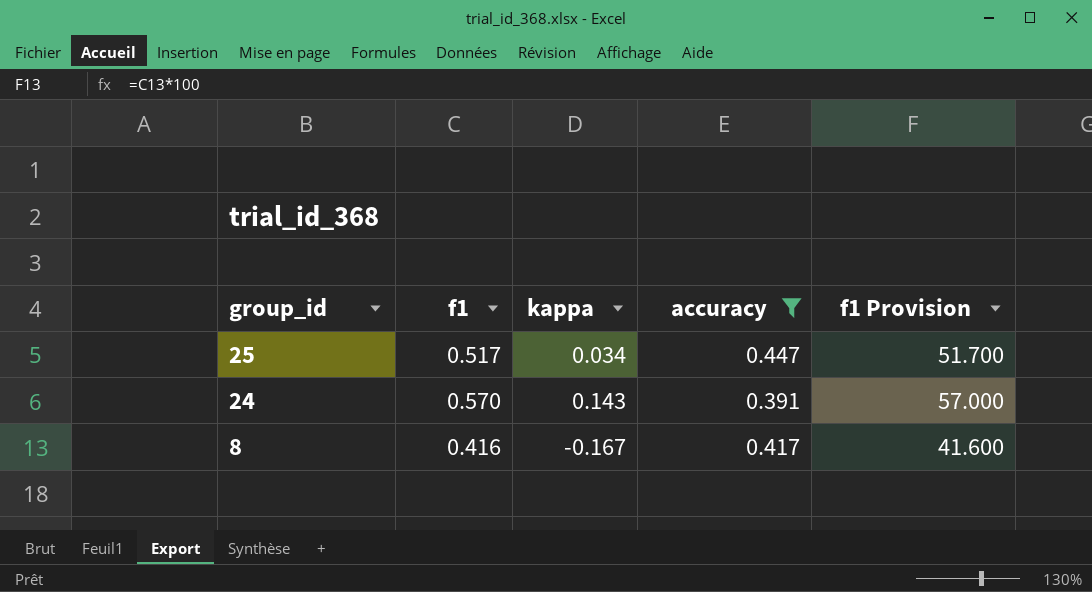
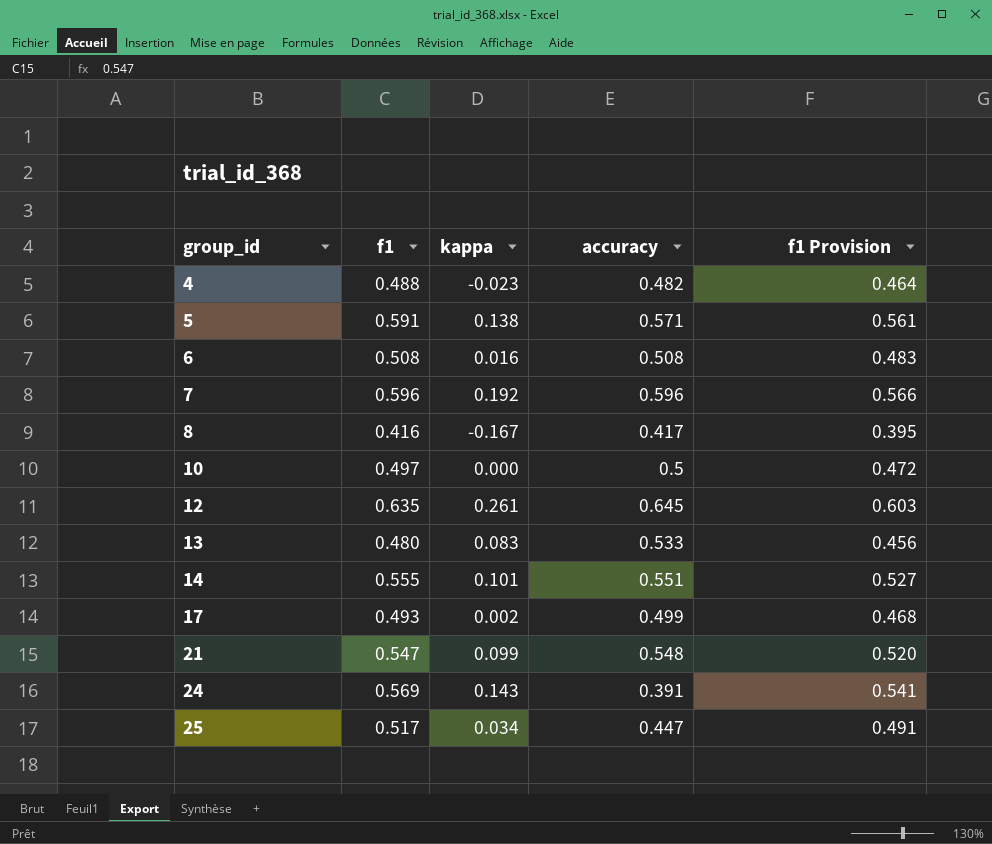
filter: accuracy <= 0.447 -> none
row order: group_id descending -> group_id ascending
column f1 Provision | formula: [f1] * 100 -> [f1] * 0.95
24 | f1: 0.570 -> 0.569

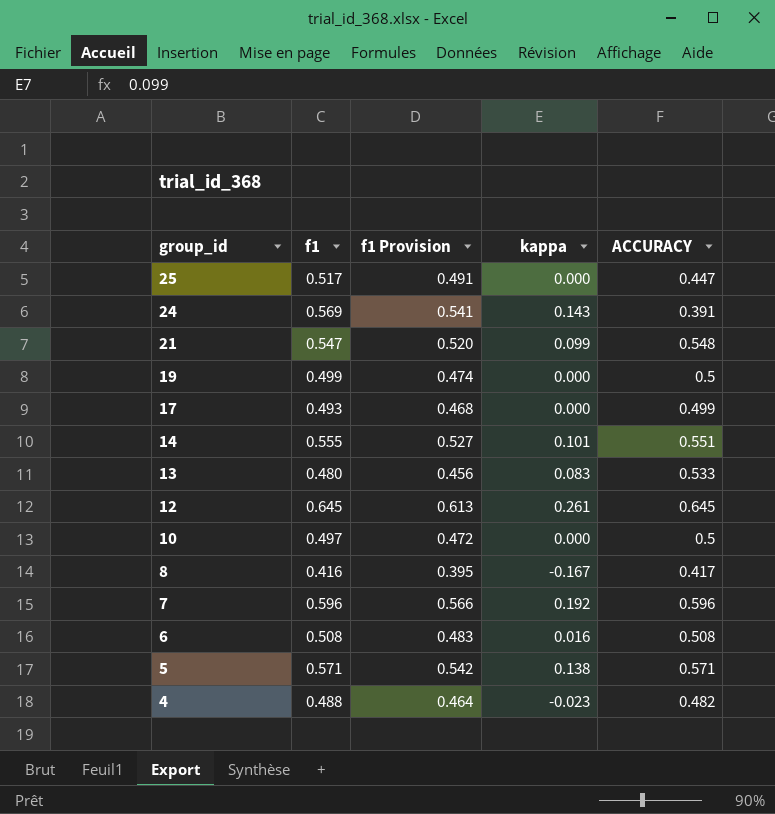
row order: group_id ascending -> group_id descending
column f1 Provision | position: 5 -> 3
column name: accuracy -> ACCURACY
25 | kappa: 0.034 -> 0.000
row 19: none -> 0.499 | 0.474 | 0.000 | 0.5
17 | kappa: 0.002 -> 0.000
12 | f1: 0.635 -> 0.645
12 | f1 Provision: 0.603 -> 0.613
5 | f1: 0.591 -> 0.571
5 | f1 Provision: 0.561 -> 0.542

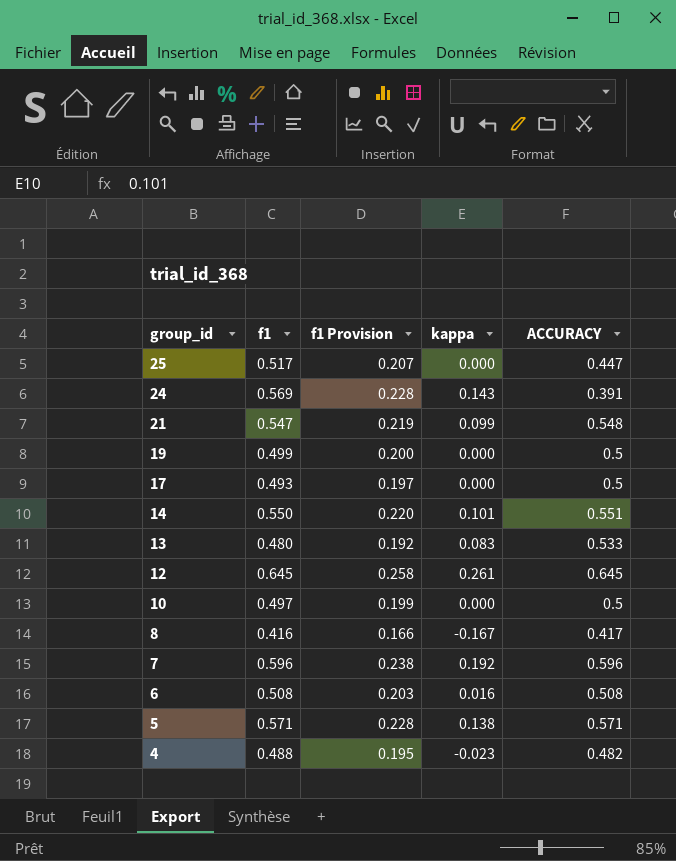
column f1 Provision | formula: [f1] * 0.95 -> [f1] * 0.4
17 | ACCURACY: 0.499 -> 0.5
14 | f1: 0.555 -> 0.550

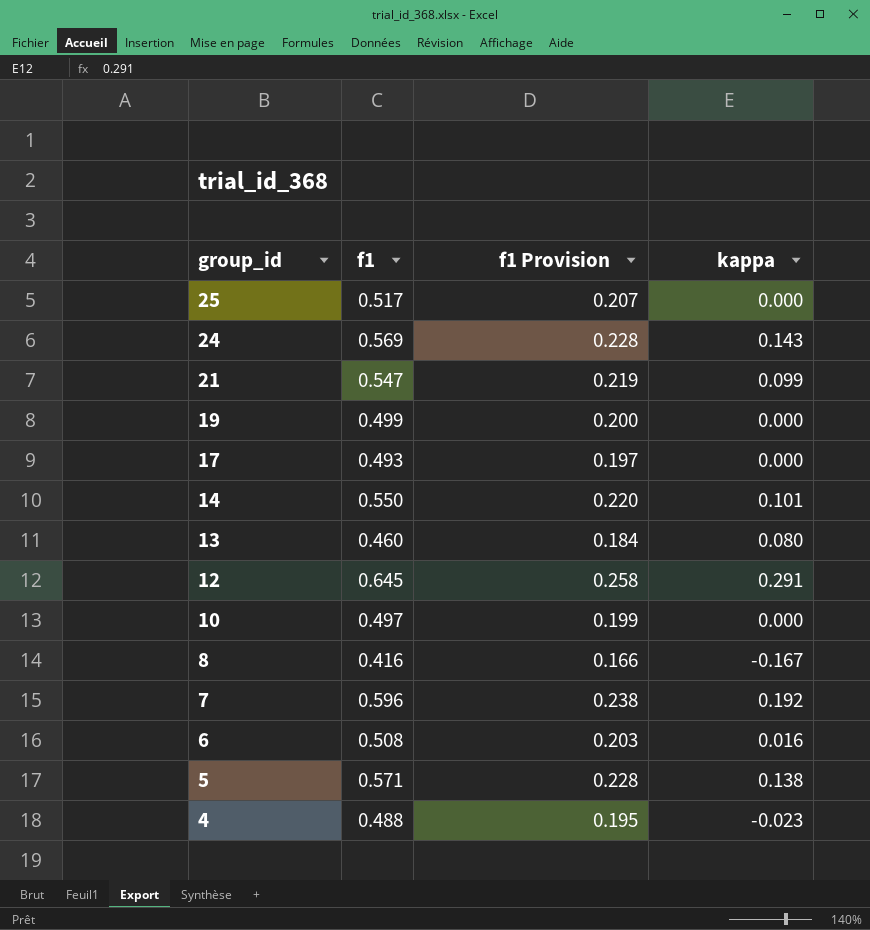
column ACCURACY | position: 5 -> none
13 | f1: 0.480 -> 0.460
13 | f1 Provision: 0.192 -> 0.184
13 | kappa: 0.083 -> 0.080
12 | kappa: 0.261 -> 0.291

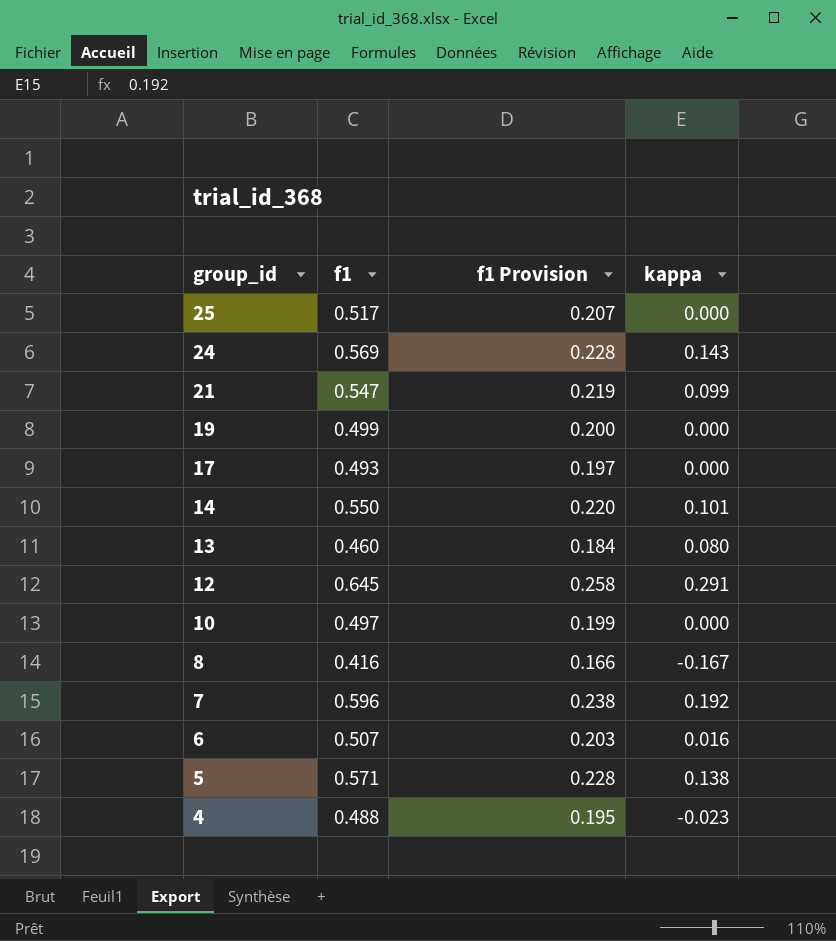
6 | f1: 0.508 -> 0.507

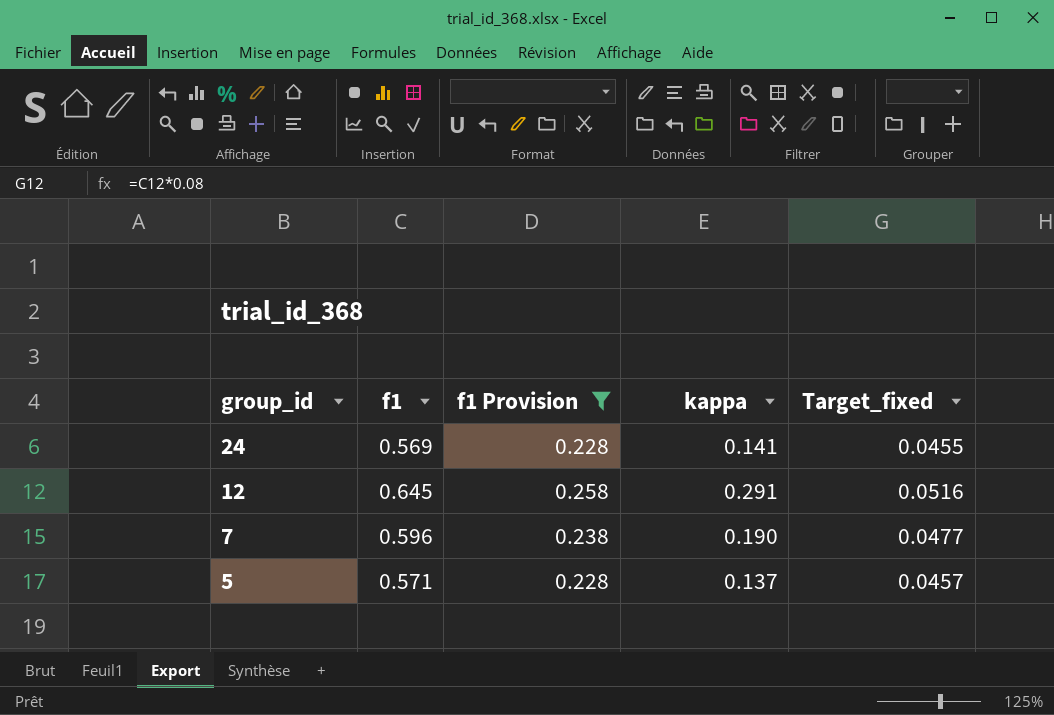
filter: none -> f1 Provision >= 0.228
column Target_fixed | formula: none -> [f1] * 0.08
24 | kappa: 0.143 -> 0.141
7 | kappa: 0.192 -> 0.190
5 | kappa: 0.138 -> 0.137

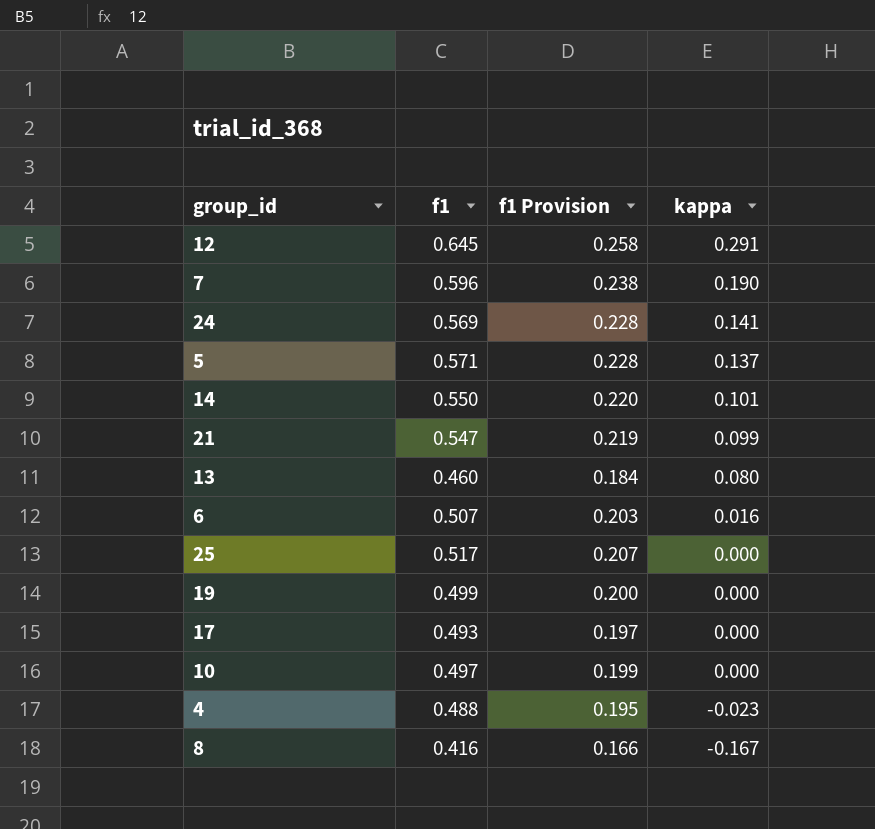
filter: f1 Provision >= 0.228 -> none
row order: group_id descending -> kappa descending
column Target_fixed | formula: [f1] * 0.08 -> none

